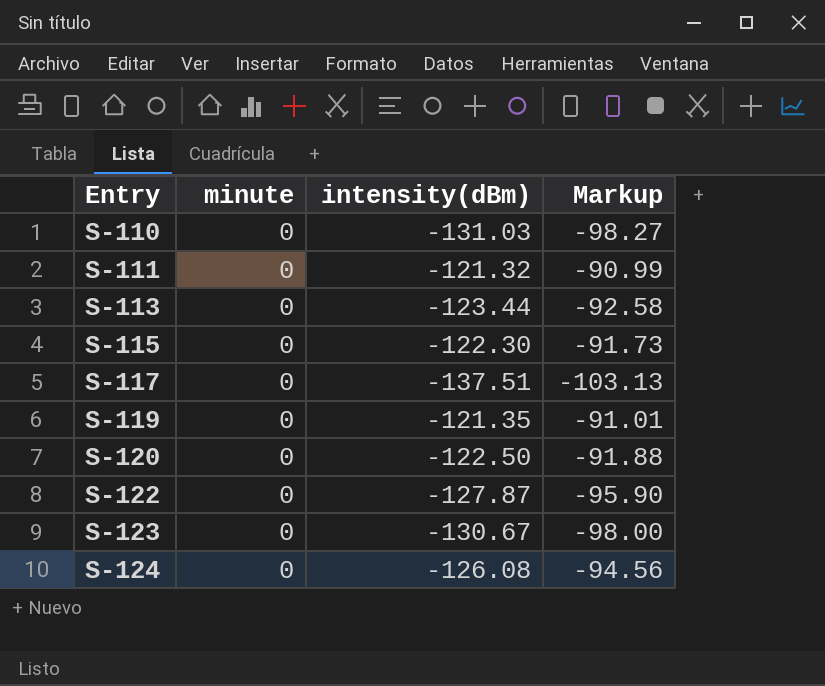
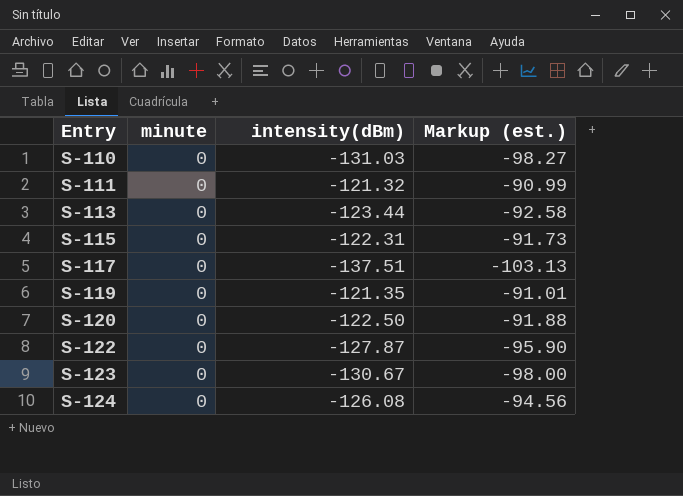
column name: Markup -> Markup (est.)
S-115 | intensity(dBm): -122.30 -> -122.31

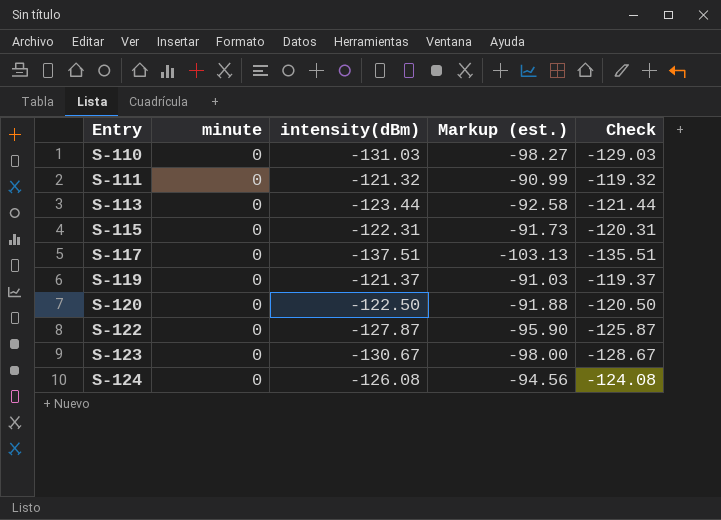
column Check | formula: none -> [intensity(dBm)] + 2
S-119 | intensity(dBm): -121.35 -> -121.37
S-119 | Markup (est.): -91.01 -> -91.03

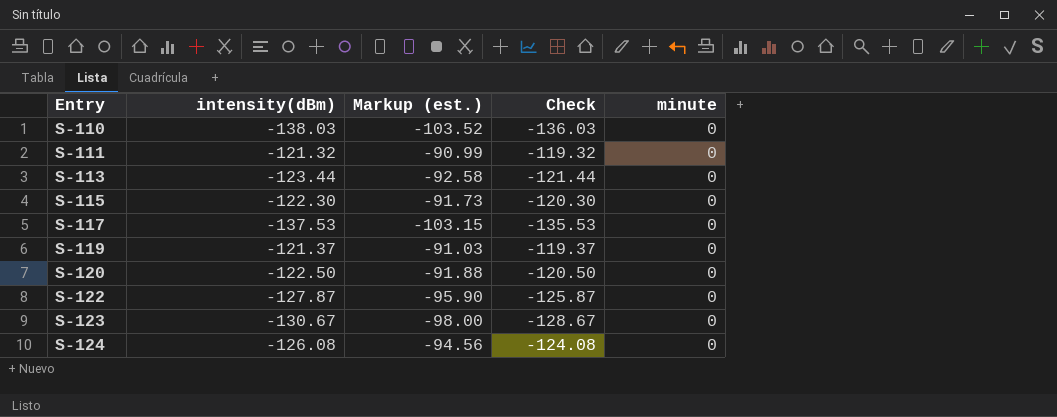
column minute | position: 2 -> 5
S-110 | intensity(dBm): -131.03 -> -138.03
S-110 | Markup (est.): -98.27 -> -103.52
S-110 | Check: -129.03 -> -136.03
S-115 | intensity(dBm): -122.31 -> -122.30
S-115 | Check: -120.31 -> -120.30
S-117 | intensity(dBm): -137.51 -> -137.53
S-117 | Markup (est.): -103.13 -> -103.15
S-117 | Check: -135.51 -> -135.53

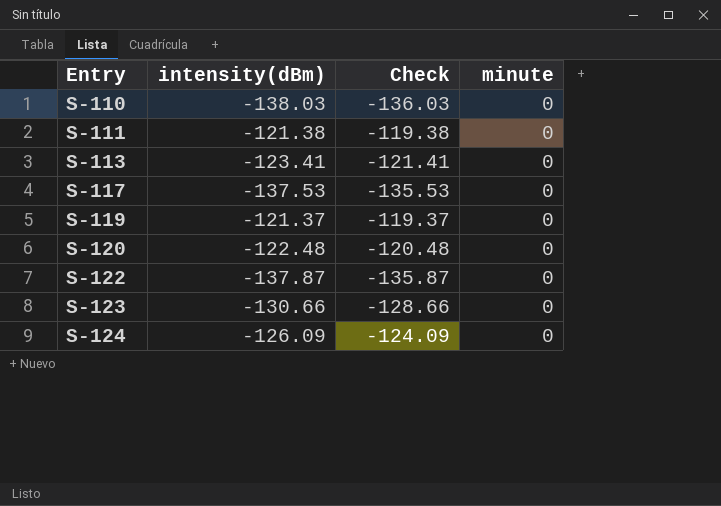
column Markup (est.) | formula: [intensity(dBm)] * 0.75 -> none
row S-115: -122.30 | -91.73 | -120.30 | 0 -> none
S-111 | intensity(dBm): -121.32 -> -121.38
S-111 | Check: -119.32 -> -119.38
S-113 | intensity(dBm): -123.44 -> -123.41
S-113 | Check: -121.44 -> -121.41
S-120 | intensity(dBm): -122.50 -> -122.48
S-120 | Check: -120.50 -> -120.48
S-122 | intensity(dBm): -127.87 -> -137.87
S-122 | Check: -125.87 -> -135.87
S-123 | intensity(dBm): -130.67 -> -130.66
S-123 | Check: -128.67 -> -128.66
S-124 | intensity(dBm): -126.08 -> -126.09
S-124 | Check: -124.08 -> -124.09

